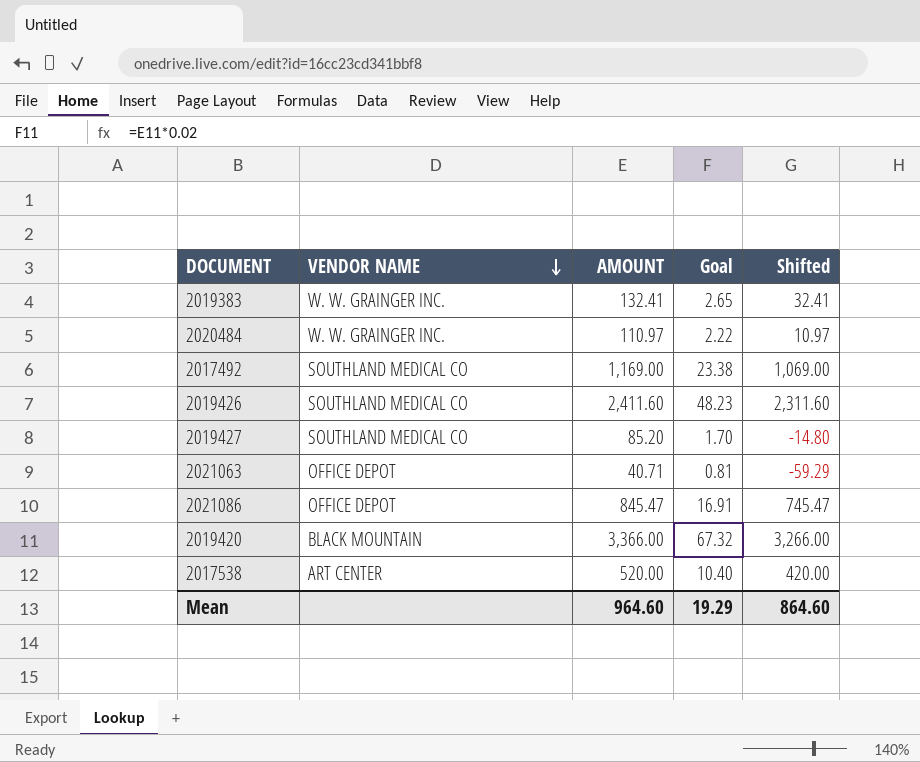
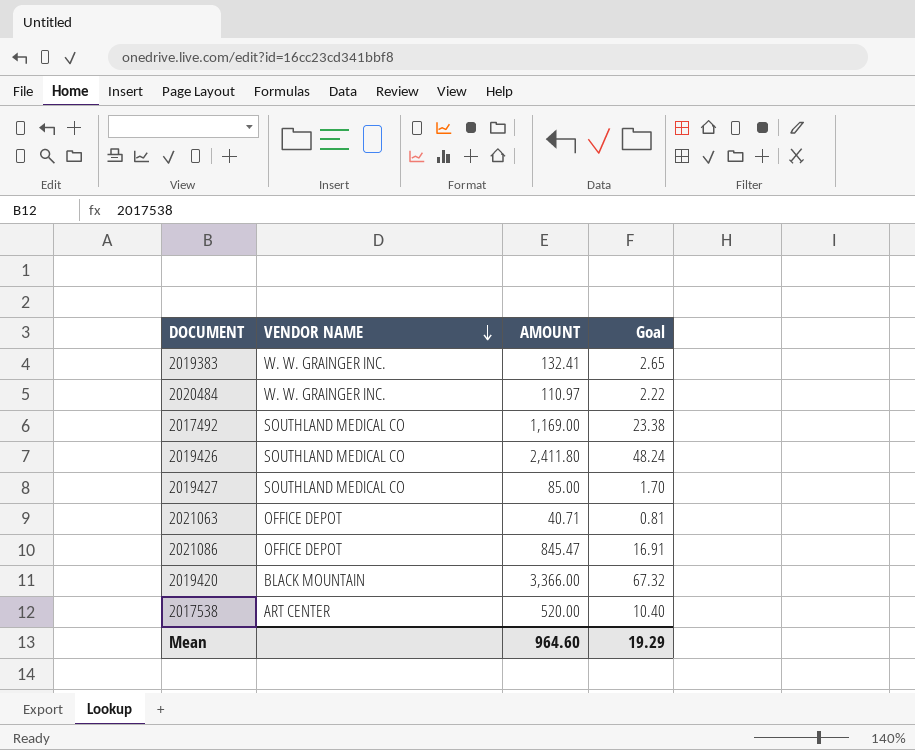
column Shifted | formula: [AMOUNT] - 100 -> none
2019426 | AMOUNT: 2,411.60 -> 2,411.80
2019426 | Goal: 48.23 -> 48.24
2019427 | AMOUNT: 85.20 -> 85.00

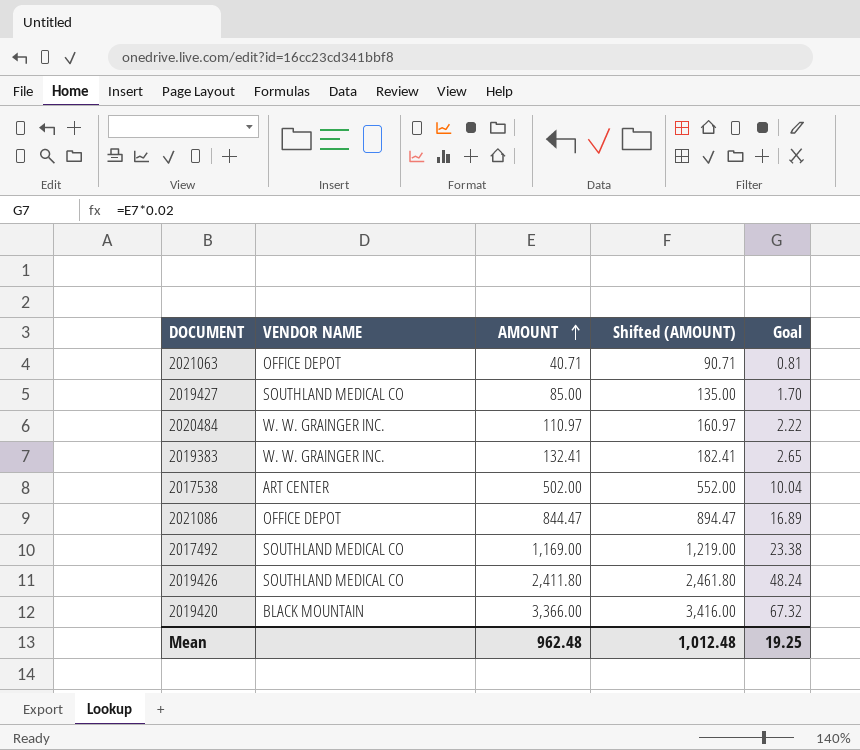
row order: VENDOR NAME descending -> AMOUNT ascending
column Shifted (AMOUNT) | formula: none -> [AMOUNT] + 50
2017538 | AMOUNT: 520.00 -> 502.00
2017538 | Goal: 10.40 -> 10.04
2021086 | AMOUNT: 845.47 -> 844.47
2021086 | Goal: 16.91 -> 16.89
Mean | AMOUNT: 964.60 -> 962.48
Mean | Goal: 19.29 -> 19.25

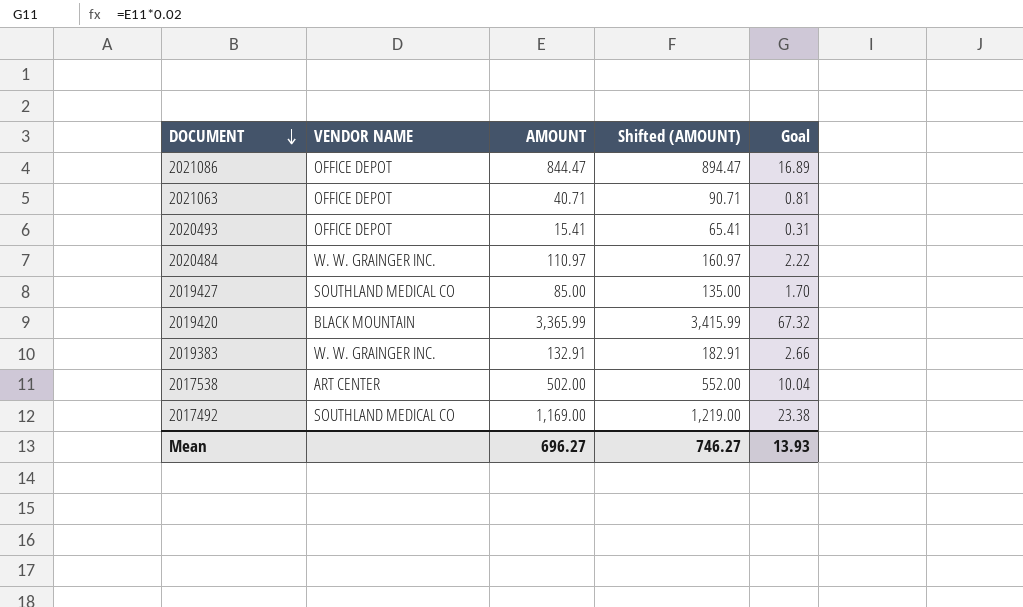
row order: AMOUNT ascending -> DOCUMENT descending
row 2019426: SOUTHLAND MEDICAL CO | 2,411.80 | 2,461.80 | 48.24 -> none
row 2020493: none -> OFFICE DEPOT | 15.41 | 65.41 | 0.31
2019420 | AMOUNT: 3,366.00 -> 3,365.99
2019420 | Shifted (AMOUNT): 3,416.00 -> 3,415.99
2019383 | AMOUNT: 132.41 -> 132.91
2019383 | Shifted (AMOUNT): 182.41 -> 182.91
2019383 | Goal: 2.65 -> 2.66
Mean | AMOUNT: 962.48 -> 696.27
Mean | Shifted (AMOUNT): 1,012.48 -> 746.27
Mean | Goal: 19.25 -> 13.93

